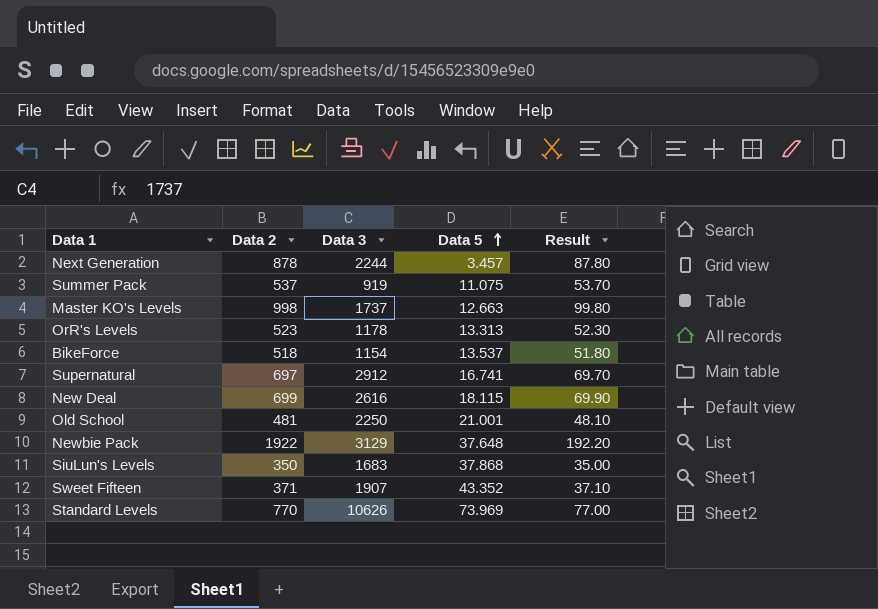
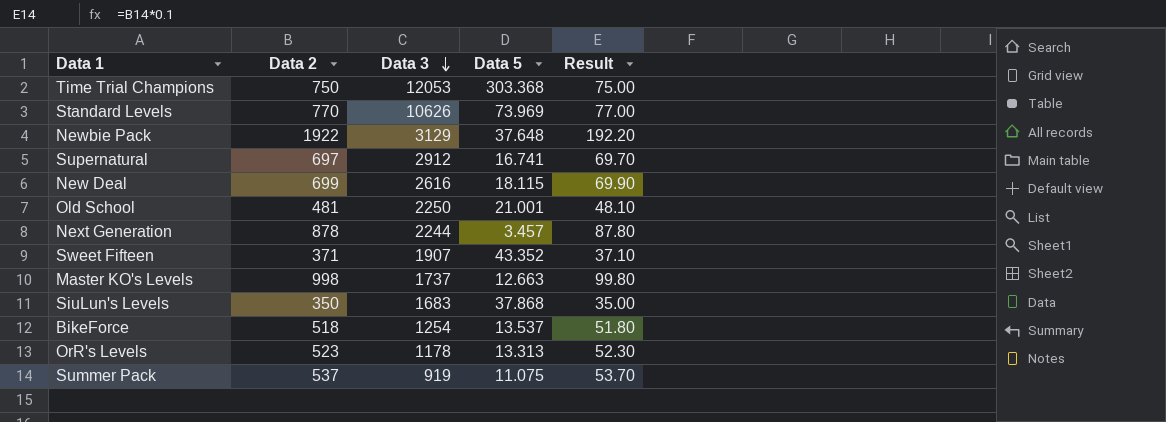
row order: Data 5 ascending -> Data 3 descending
row Time Trial Champions: none -> 750 | 12053 | 303.368 | 75.00
BikeForce | Data 3: 1154 -> 1254

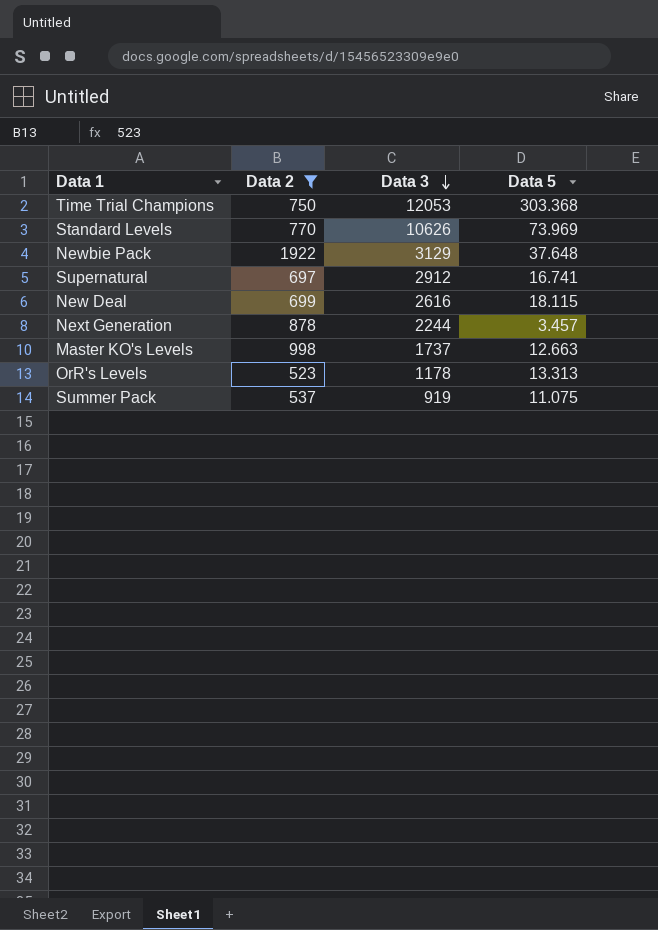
filter: none -> Data 2 >= 523
column Result | formula: [Data 2] * 0.1 -> none

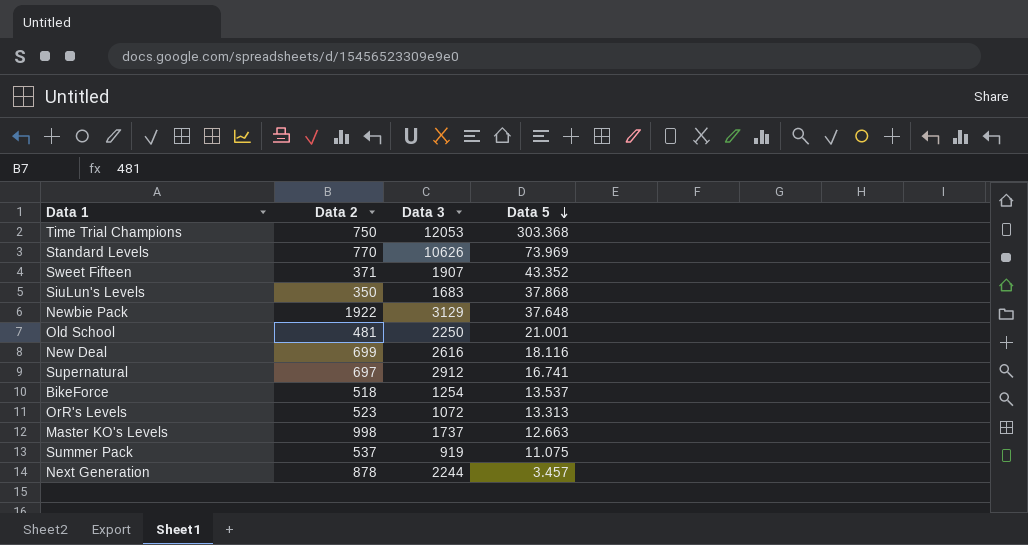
filter: Data 2 >= 523 -> none
row order: Data 3 descending -> Data 5 descending
New Deal | Data 5: 18.115 -> 18.116
OrR's Levels | Data 3: 1178 -> 1072

